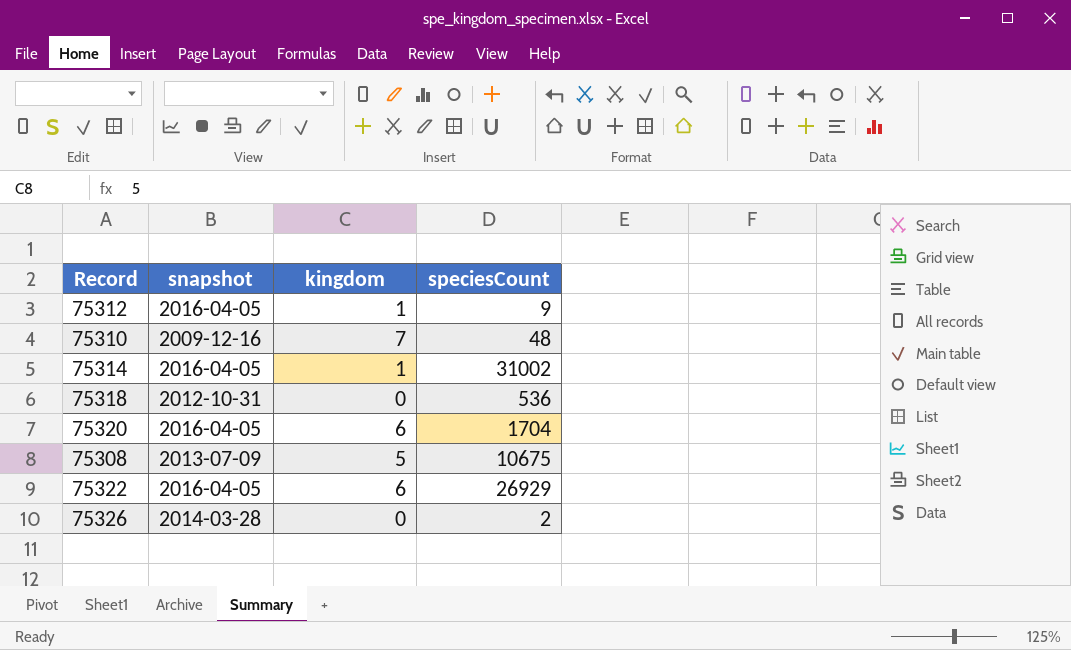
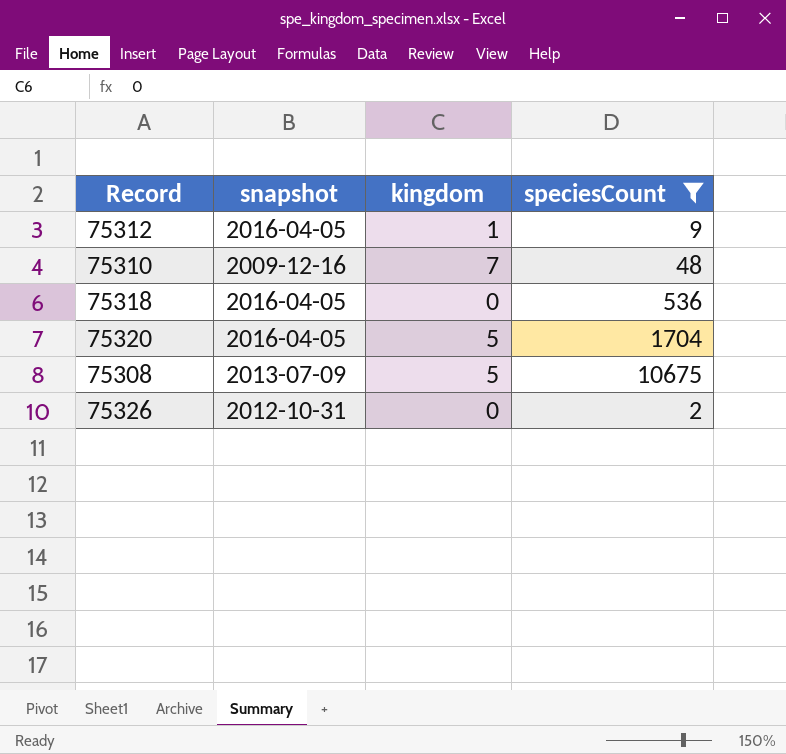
filter: none -> speciesCount <= 10675
75318 | snapshot: 2012-10-31 -> 2016-04-05
75320 | kingdom: 6 -> 5
75326 | snapshot: 2014-03-28 -> 2012-10-31

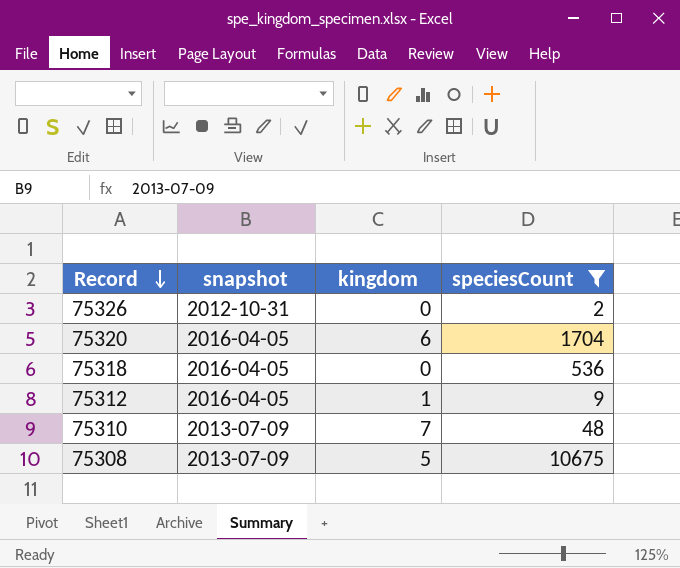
row order: none -> Record descending
75320 | kingdom: 5 -> 6
75310 | snapshot: 2009-12-16 -> 2013-07-09

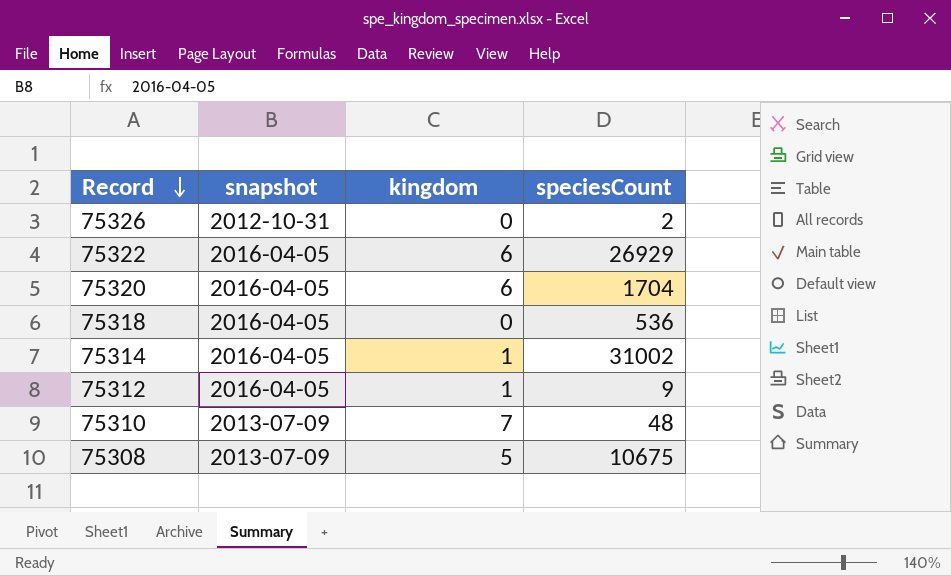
filter: speciesCount <= 10675 -> none

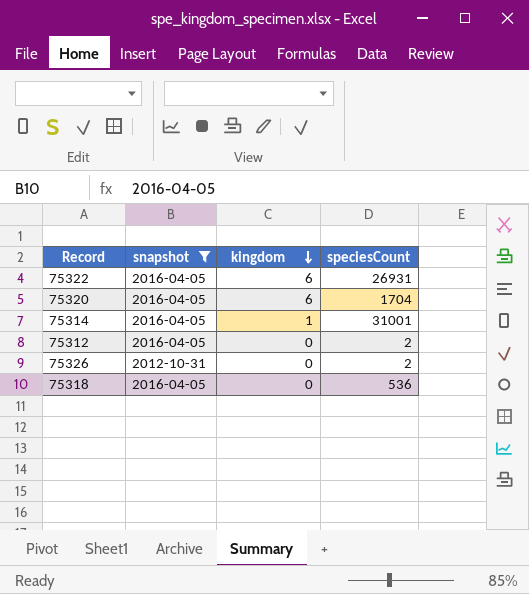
filter: none -> snapshot != 2013-07-09
row order: Record descending -> kingdom descending
75322 | speciesCount: 26929 -> 26931
75314 | speciesCount: 31002 -> 31001
75312 | kingdom: 1 -> 0
75312 | speciesCount: 9 -> 2

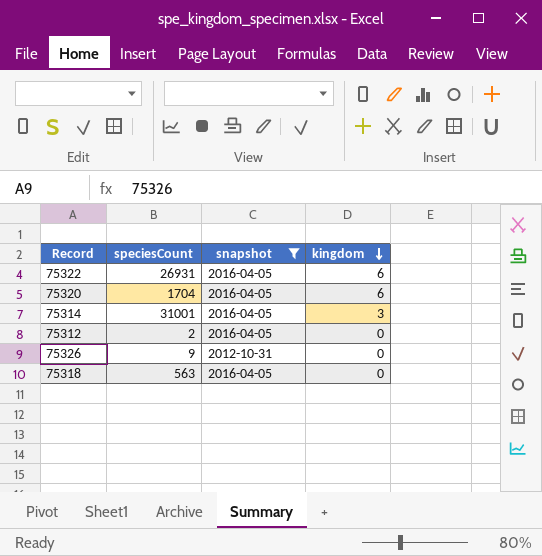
column speciesCount | position: 4 -> 2
75314 | kingdom: 1 -> 3
75326 | speciesCount: 2 -> 9
75318 | speciesCount: 536 -> 563

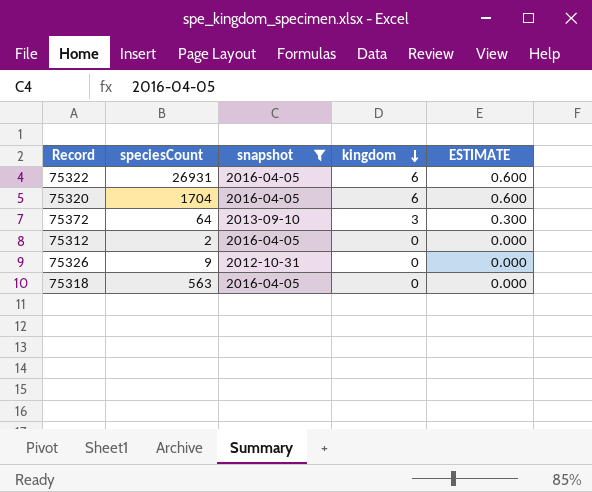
column ESTIMATE | formula: none -> [kingdom] * 0.1
row 75314: 31001 | 2016-04-05 | 3 -> none
row 75372: none -> 64 | 2013-09-10 | 3 | 0.300

